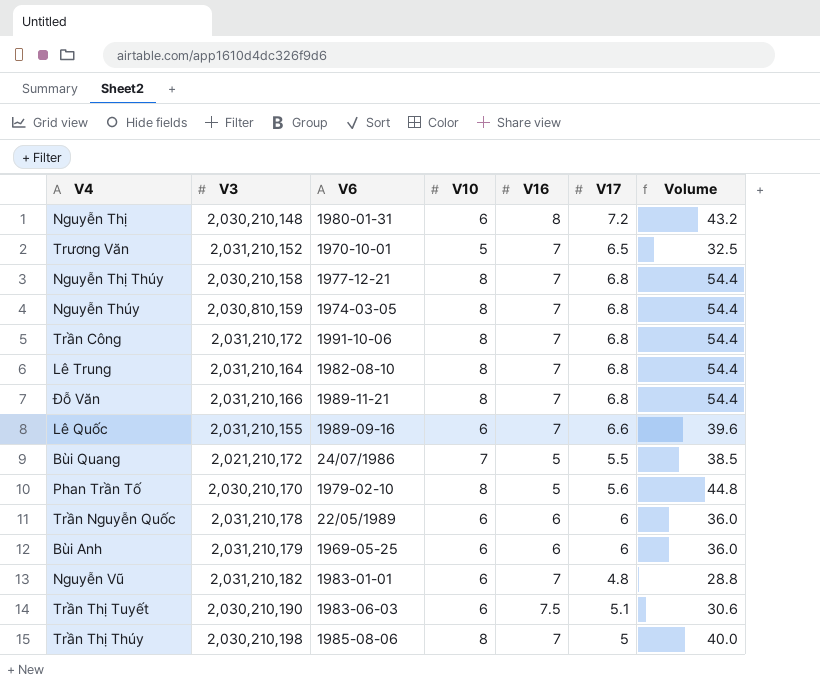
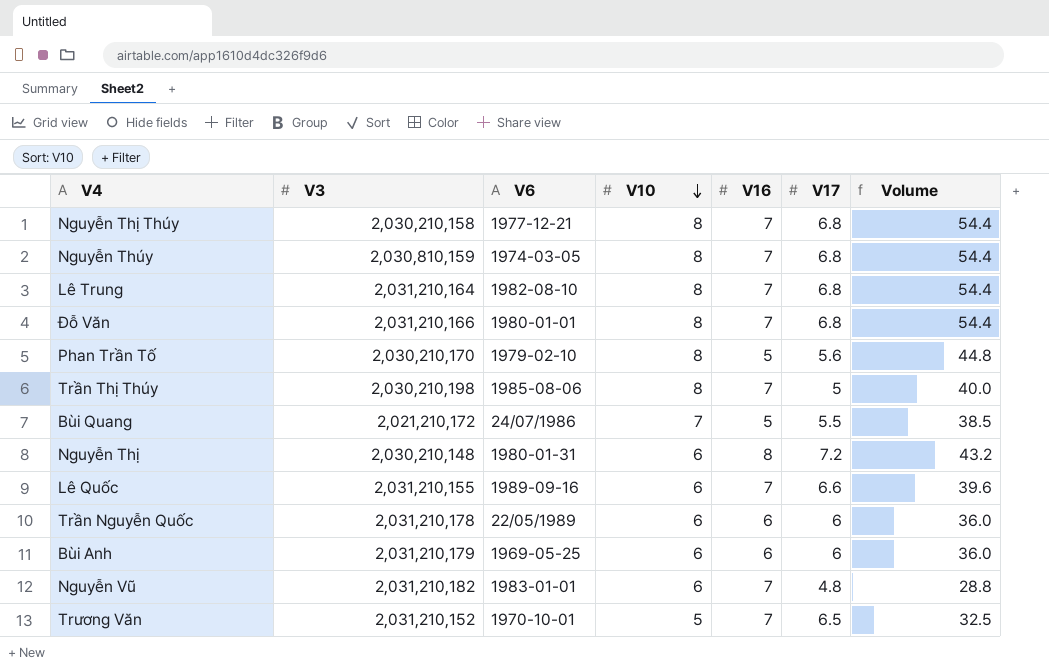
row order: none -> V10 descending
row Trần Công: 2,031,210,172 | 1991-10-06 | 8 | 7 | 6.8 | 54.4 -> none
row Trần Thị Tuyết: 2,030,210,190 | 1983-06-03 | 6 | 7.5 | 5.1 | 30.6 -> none
Đỗ Văn | V6: 1989-11-21 -> 1980-01-01

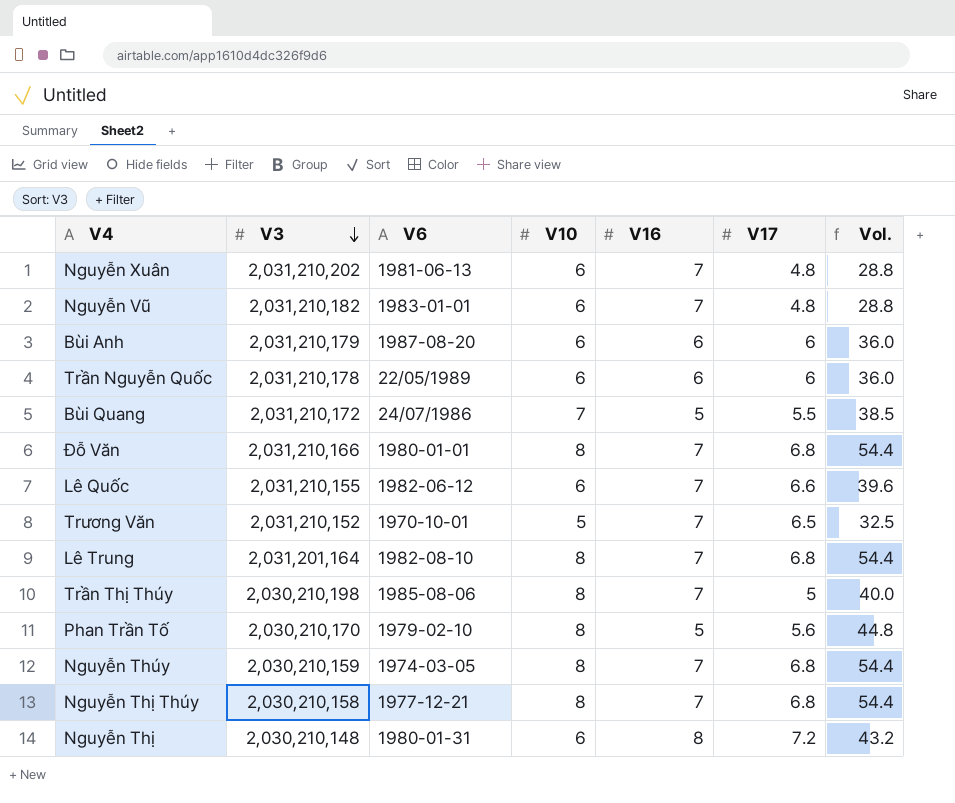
row order: V10 descending -> V3 descending
column name: Volume -> Vol.
row Nguyễn Xuân: none -> 2,031,210,202 | 1981-06-13 | 6 | 7 | 4.8 | 28.8
Bùi Anh | V6: 1969-05-25 -> 1987-08-20
Bùi Quang | V3: 2,021,210,172 -> 2,031,210,172
Lê Quốc | V6: 1989-09-16 -> 1982-06-12
Lê Trung | V3: 2,031,210,164 -> 2,031,201,164
Nguyễn Thúy | V3: 2,030,810,159 -> 2,030,210,159

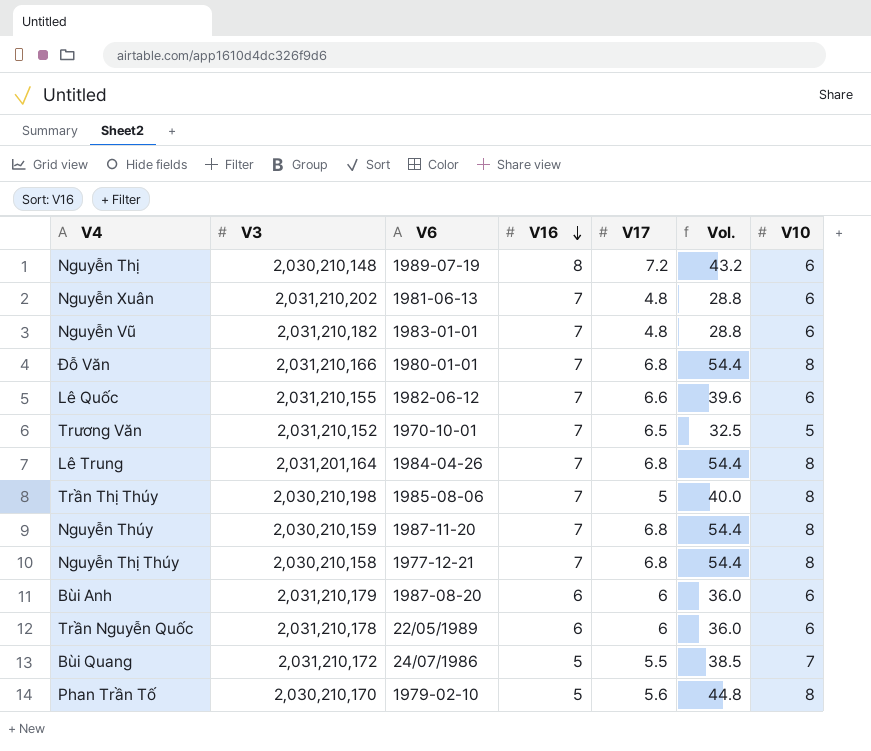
row order: V3 descending -> V16 descending
column V10 | position: 4 -> 7
Nguyễn Thị | V6: 1980-01-31 -> 1989-07-19
Lê Trung | V6: 1982-08-10 -> 1984-04-26
Nguyễn Thúy | V6: 1974-03-05 -> 1987-11-20

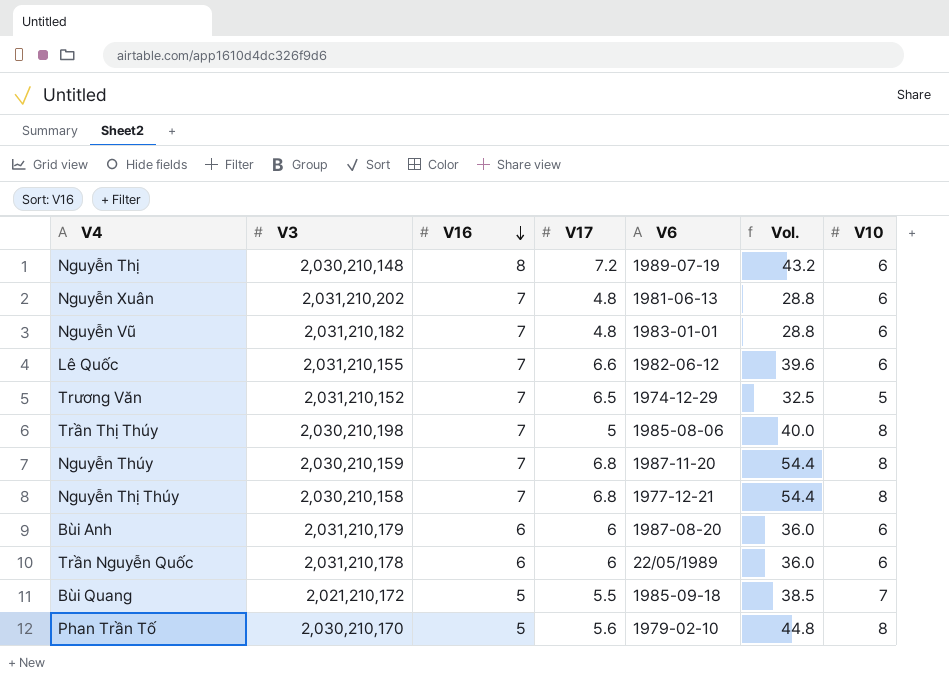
column V6 | position: 3 -> 5
row Đỗ Văn: 2,031,210,166 | 1980-01-01 | 7 | 6.8 | 54.4 | 8 -> none
row Lê Trung: 2,031,201,164 | 1984-04-26 | 7 | 6.8 | 54.4 | 8 -> none
Trương Văn | V6: 1970-10-01 -> 1974-12-29
Bùi Quang | V3: 2,031,210,172 -> 2,021,210,172
Bùi Quang | V6: 24/07/1986 -> 1985-09-18

